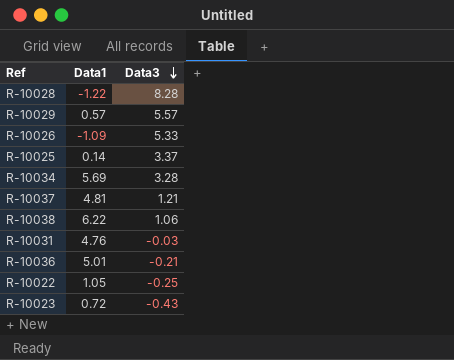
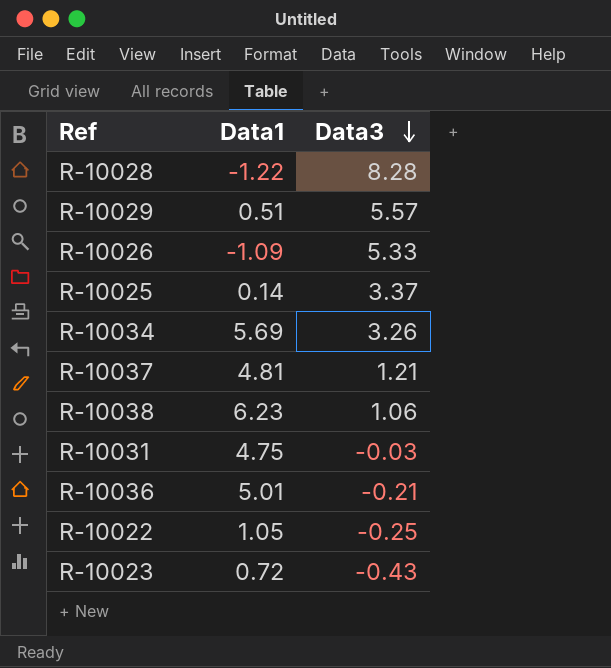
R-10029 | Data1: 0.57 -> 0.51
R-10034 | Data3: 3.28 -> 3.26
R-10038 | Data1: 6.22 -> 6.23
R-10031 | Data1: 4.76 -> 4.75

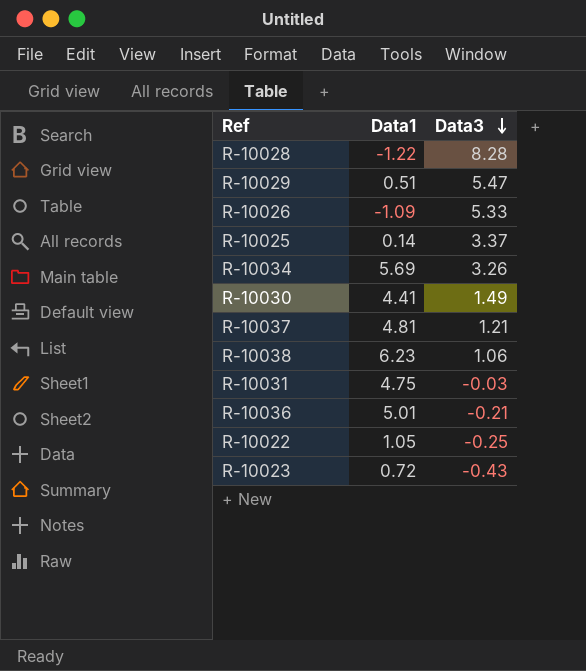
R-10029 | Data3: 5.57 -> 5.47
row R-10030: none -> 4.41 | 1.49

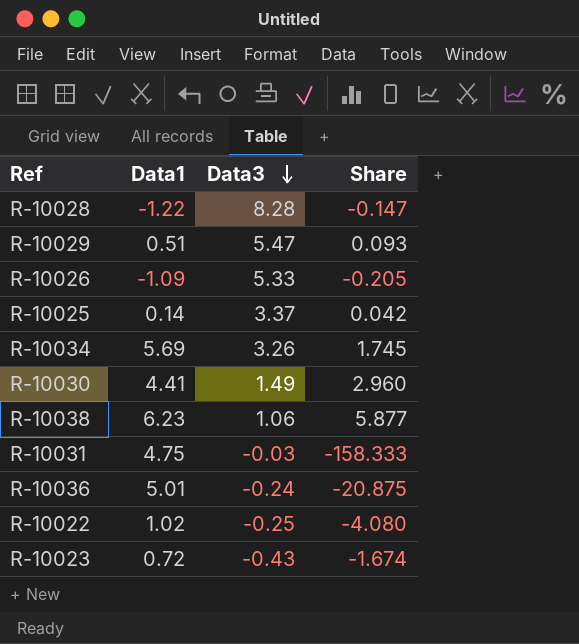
column Share | formula: none -> [Data1] / [Data3]
row R-10037: 4.81 | 1.21 -> none
R-10036 | Data3: -0.21 -> -0.24
R-10022 | Data1: 1.05 -> 1.02

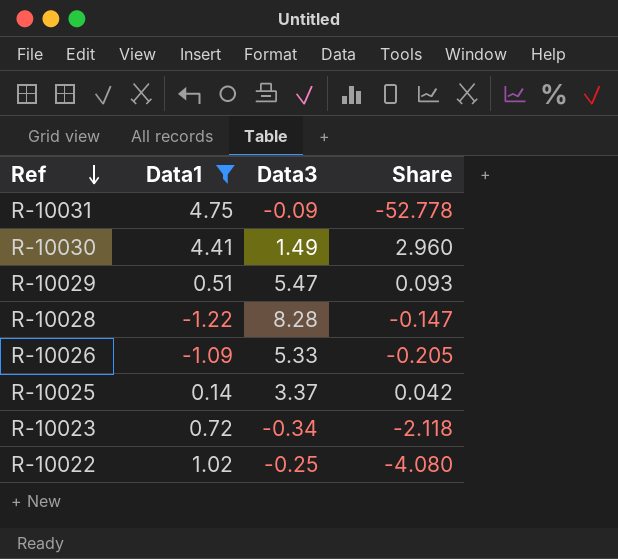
filter: none -> Data1 <= 4.75
row order: Data3 descending -> Ref descending
R-10031 | Data3: -0.03 -> -0.09
R-10031 | Share: -158.333 -> -52.778
R-10023 | Data3: -0.43 -> -0.34
R-10023 | Share: -1.674 -> -2.118

